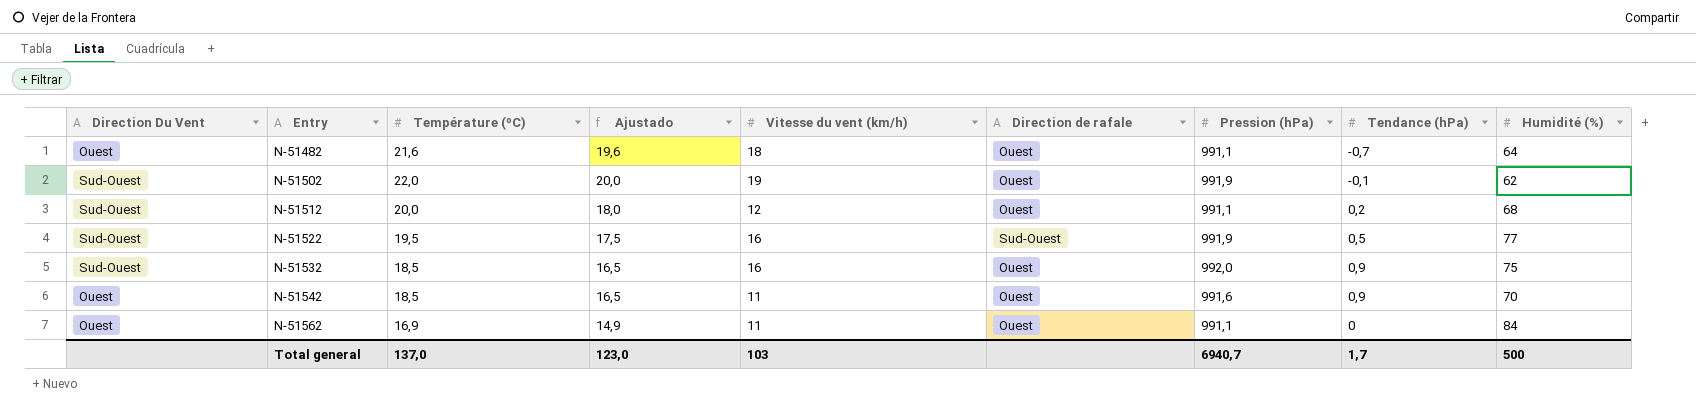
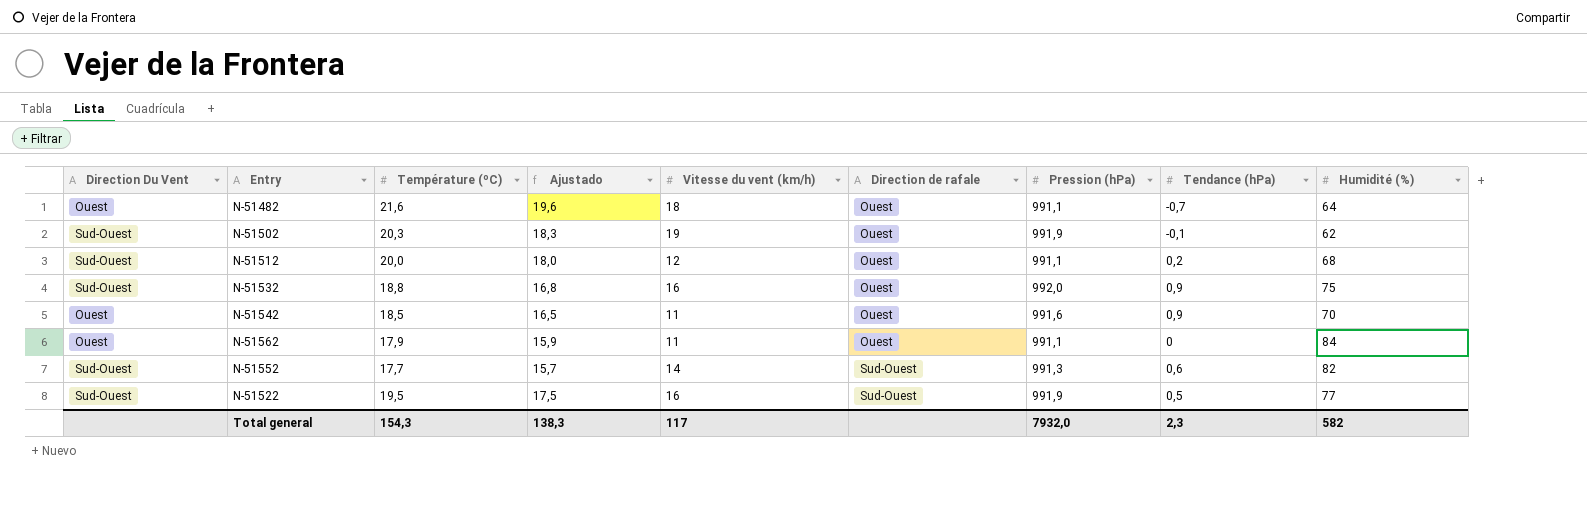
row order: Entry ascending -> Direction de rafale ascending
N-51502 | Température (ºC): 22,0 -> 20,3
N-51502 | Ajustado: 20,0 -> 18,3
N-51532 | Température (ºC): 18,5 -> 18,8
N-51532 | Ajustado: 16,5 -> 16,8
N-51562 | Température (ºC): 16,9 -> 17,9
N-51562 | Ajustado: 14,9 -> 15,9
row N-51552: none -> Sud-Ouest | 17,7 | 15,7 | 14 | Sud-Ouest | 991,3 | 0,6 | 82
Total general | Température (ºC): 137,0 -> 154,3
Total general | Ajustado: 123,0 -> 138,3
Total general | Vitesse du vent (km/h): 103 -> 117
Total general | Pression (hPa): 6940,7 -> 7932,0
Total general | Tendance (hPa): 1,7 -> 2,3
Total general | Humidité (%): 500 -> 582

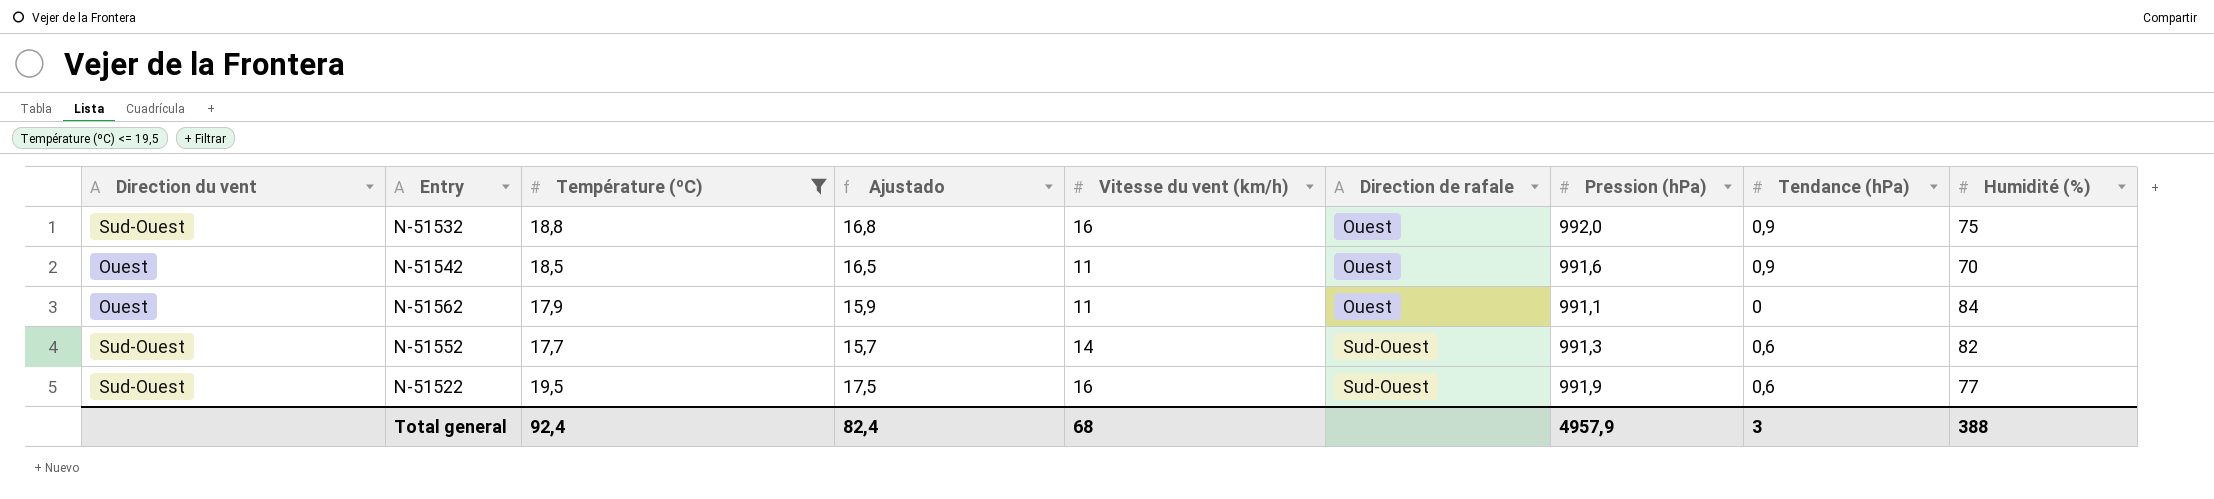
filter: none -> Température (ºC) <= 19,5
column name: Direction Du Vent -> Direction du vent
N-51522 | Tendance (hPa): 0,5 -> 0,6
Total general | Température (ºC): 154,3 -> 92,4
Total general | Ajustado: 138,3 -> 82,4
Total general | Vitesse du vent (km/h): 117 -> 68
Total general | Pression (hPa): 7932,0 -> 4957,9
Total general | Tendance (hPa): 2,3 -> 3
Total general | Humidité (%): 582 -> 388

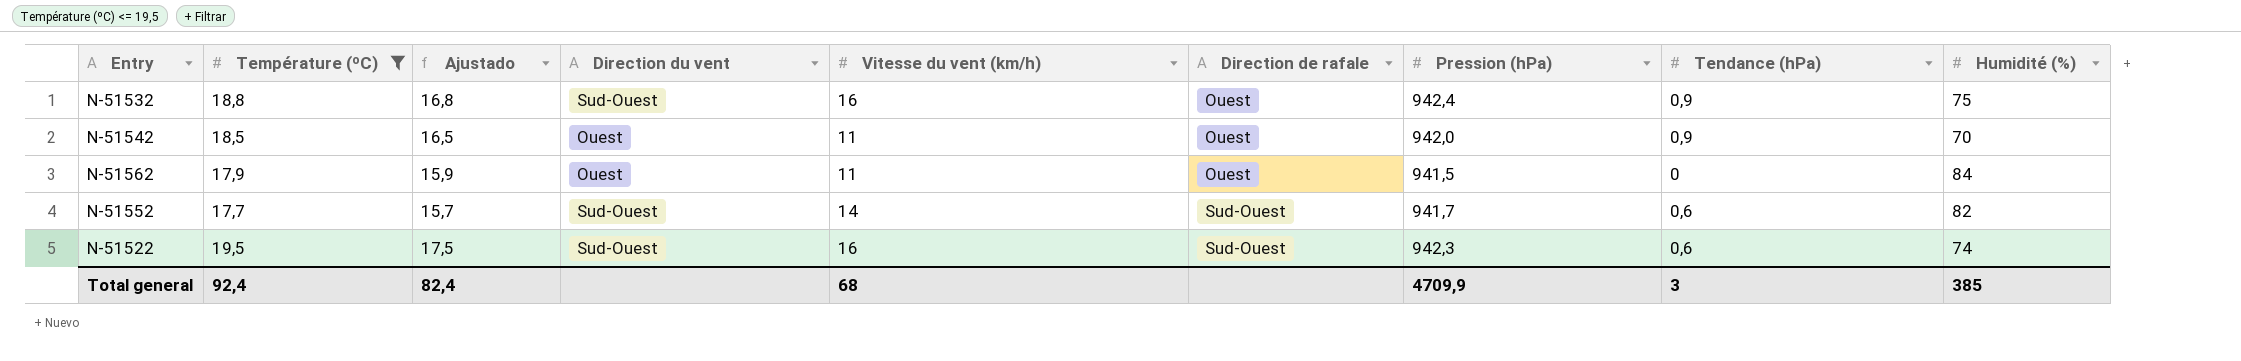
column Direction du vent | position: 1 -> 4
N-51532 | Pression (hPa): 992,0 -> 942,4
N-51542 | Pression (hPa): 991,6 -> 942,0
N-51562 | Pression (hPa): 991,1 -> 941,5
N-51552 | Pression (hPa): 991,3 -> 941,7
N-51522 | Pression (hPa): 991,9 -> 942,3
N-51522 | Humidité (%): 77 -> 74
Total general | Pression (hPa): 4957,9 -> 4709,9
Total general | Humidité (%): 388 -> 385

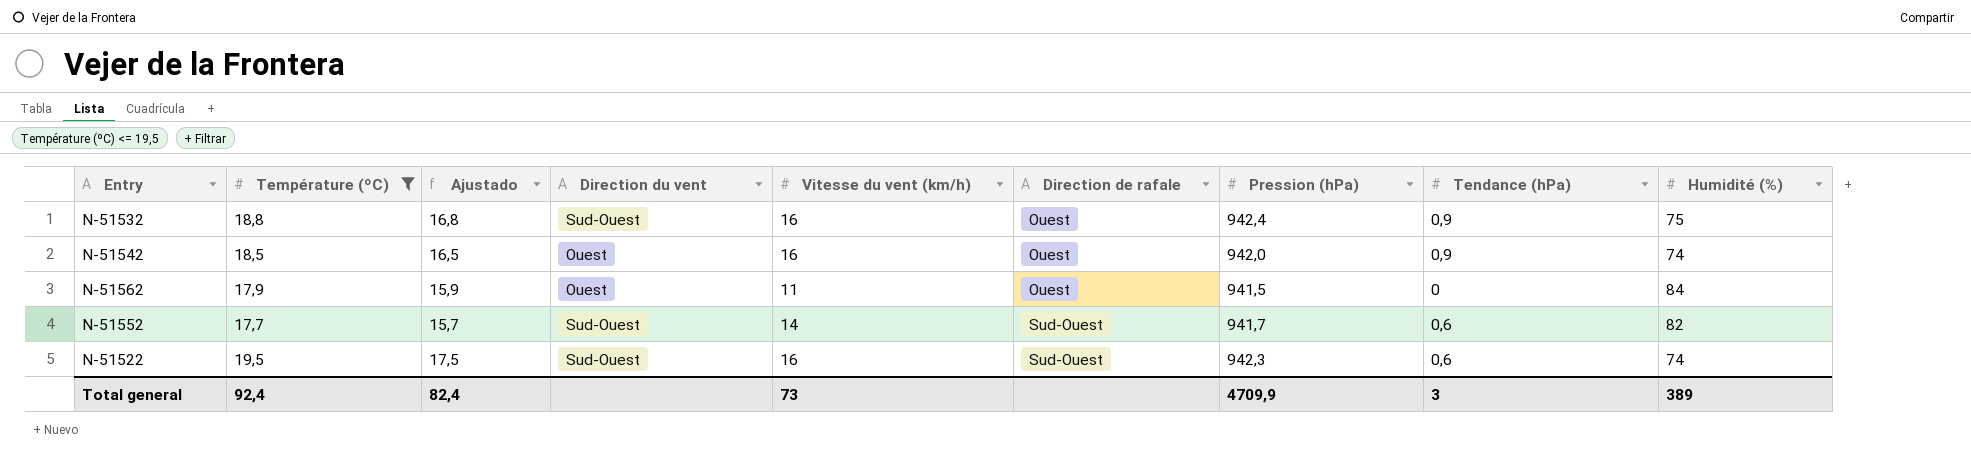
N-51542 | Vitesse du vent (km/h): 11 -> 16
N-51542 | Humidité (%): 70 -> 74
Total general | Vitesse du vent (km/h): 68 -> 73
Total general | Humidité (%): 385 -> 389

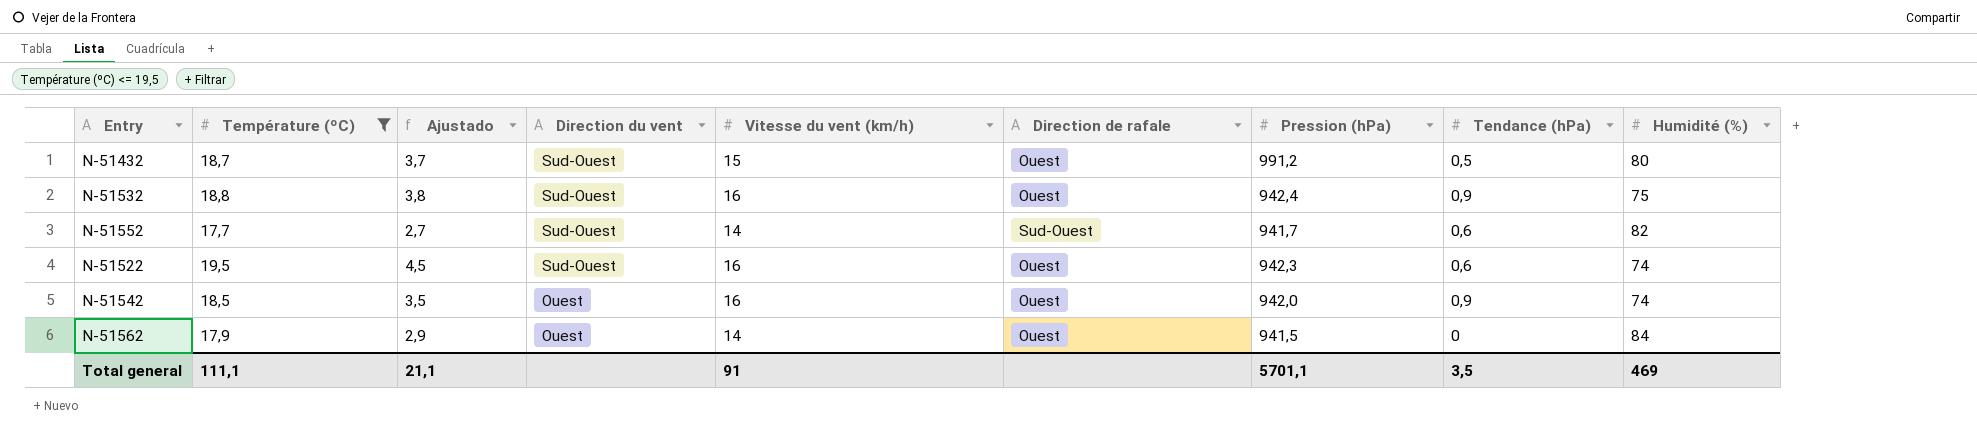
row order: Direction de rafale ascending -> Direction du vent descending
column Ajustado | formula: [Température (ºC)] - 2 -> [Température (ºC)] - 15
row N-51432: none -> 18,7 | 3,7 | Sud-Ouest | 15 | Ouest | 991,2 | 0,5 | 80
N-51522 | Direction de rafale: Sud-Ouest -> Ouest
N-51562 | Vitesse du vent (km/h): 11 -> 14
Total general | Température (ºC): 92,4 -> 111,1
Total general | Ajustado: 82,4 -> 21,1
Total general | Vitesse du vent (km/h): 73 -> 91
Total general | Pression (hPa): 4709,9 -> 5701,1
Total general | Tendance (hPa): 3 -> 3,5
Total general | Humidité (%): 389 -> 469

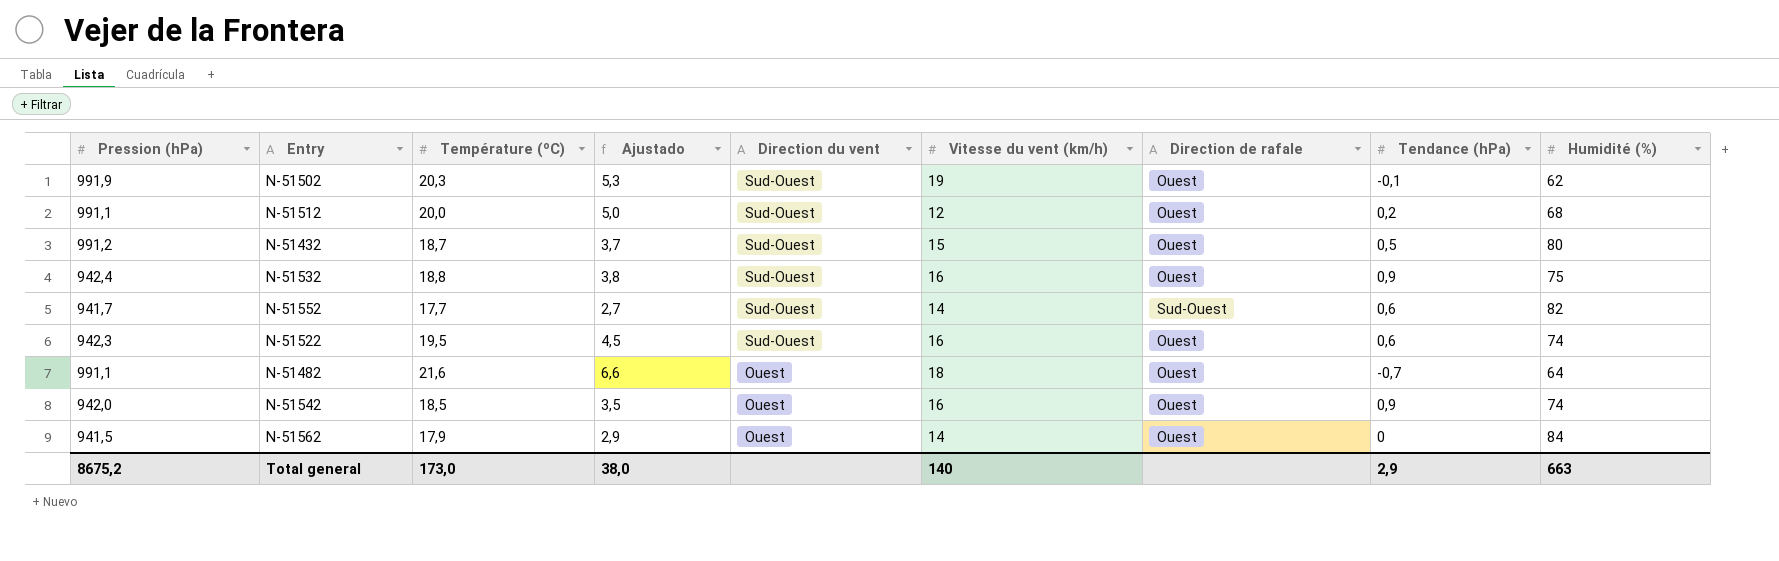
filter: Température (ºC) <= 19,5 -> none
column Pression (hPa) | position: 7 -> 1
Total general | Pression (hPa): 5701,1 -> 8675,2
Total general | Température (ºC): 111,1 -> 173,0
Total general | Ajustado: 21,1 -> 38,0
Total general | Vitesse du vent (km/h): 91 -> 140
Total general | Tendance (hPa): 3,5 -> 2,9
Total general | Humidité (%): 469 -> 663

